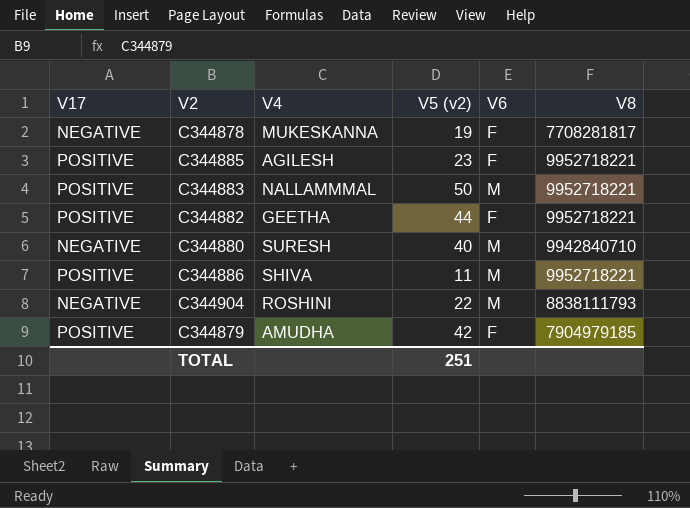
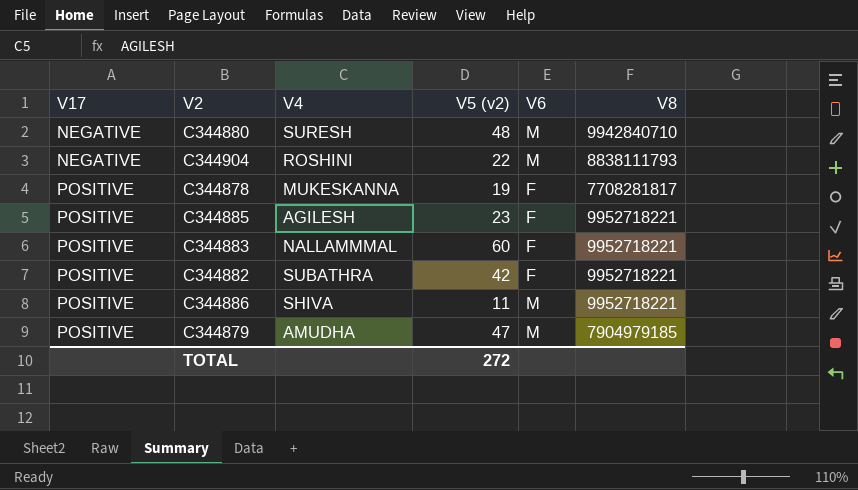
row order: none -> V17 ascending
C344880 | V5 (v2): 40 -> 48
C344878 | V17: NEGATIVE -> POSITIVE
C344883 | V5 (v2): 50 -> 60
C344883 | V6: M -> F
C344882 | V4: GEETHA -> SUBATHRA
C344882 | V5 (v2): 44 -> 42
C344879 | V5 (v2): 42 -> 47
C344879 | V6: F -> M
TOTAL | V5 (v2): 251 -> 272

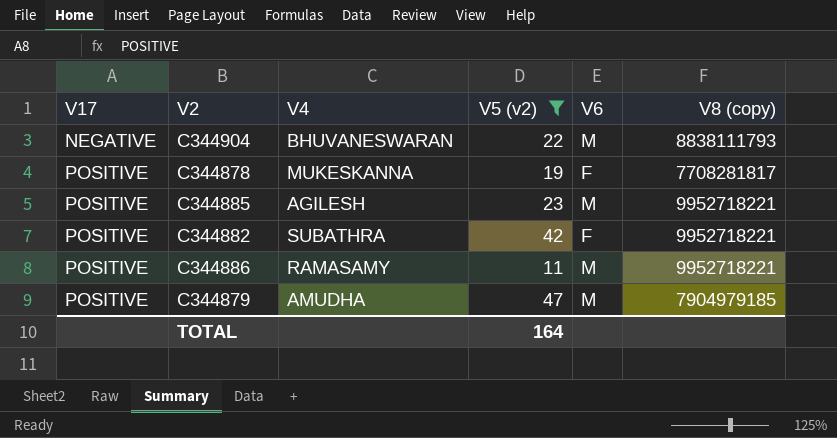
filter: none -> V5 (v2) <= 47
column name: V8 -> V8 (copy)
C344904 | V4: ROSHINI -> BHUVANESWARAN
C344885 | V6: F -> M
C344886 | V4: SHIVA -> RAMASAMY
TOTAL | V5 (v2): 272 -> 164

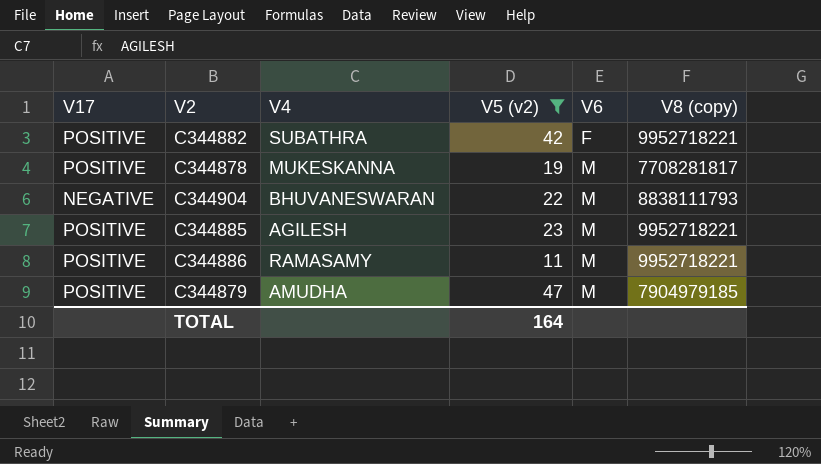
row order: V17 ascending -> V6 ascending
C344878 | V6: F -> M

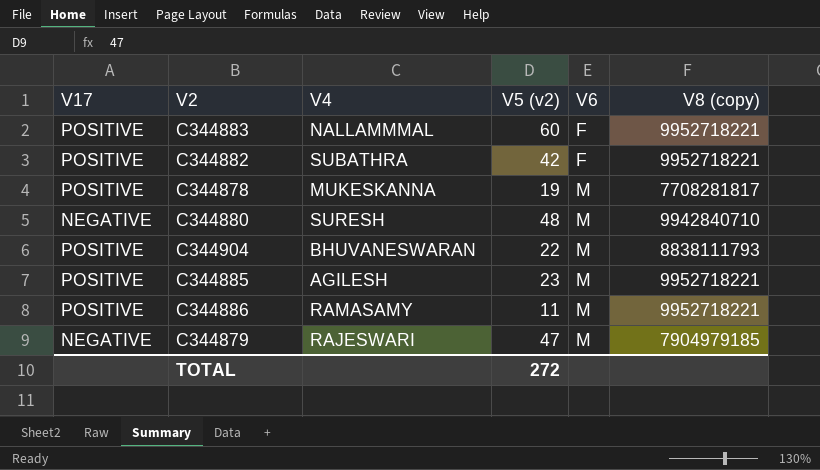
filter: V5 (v2) <= 47 -> none
C344904 | V17: NEGATIVE -> POSITIVE
C344879 | V17: POSITIVE -> NEGATIVE
C344879 | V4: AMUDHA -> RAJESWARI
TOTAL | V5 (v2): 164 -> 272

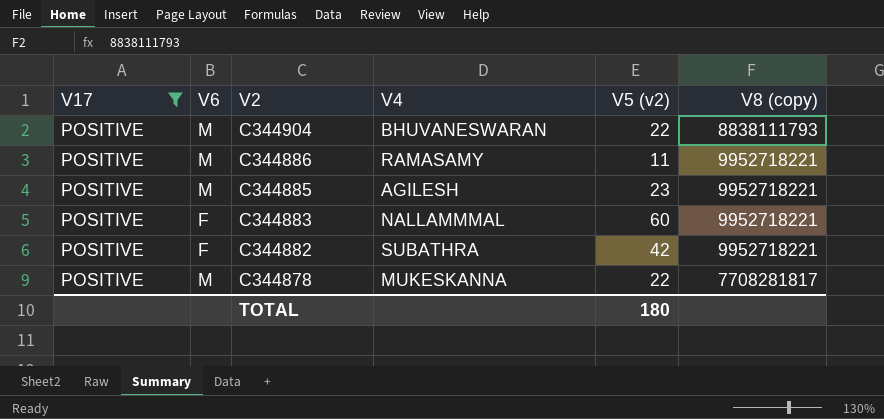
filter: none -> V17 = POSITIVE
row order: V6 ascending -> V2 descending
column V6 | position: 5 -> 2
C344878 | V5 (v2): 19 -> 22
TOTAL | V5 (v2): 272 -> 180

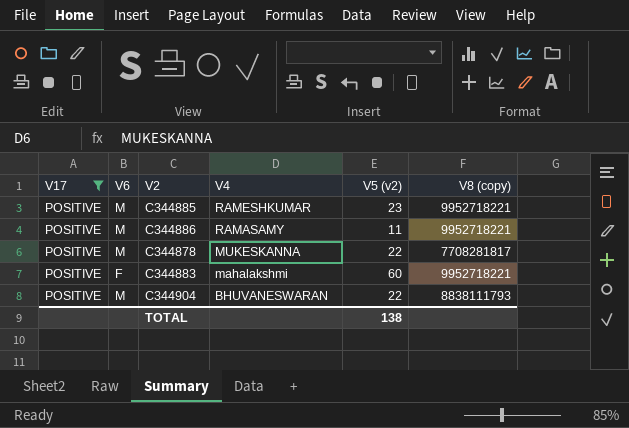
row order: V2 descending -> V4 descending
row C344882: POSITIVE | F | SUBATHRA | 42 | 9952718221 -> none
C344885 | V4: AGILESH -> RAMESHKUMAR
C344883 | V4: NALLAMMMAL -> mahalakshmi
TOTAL | V5 (v2): 180 -> 138

